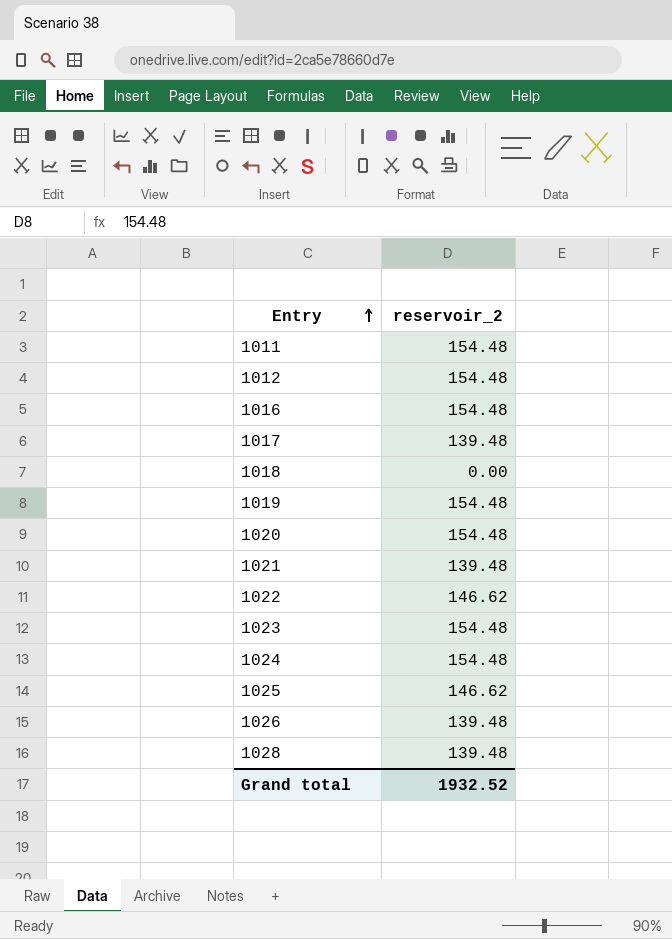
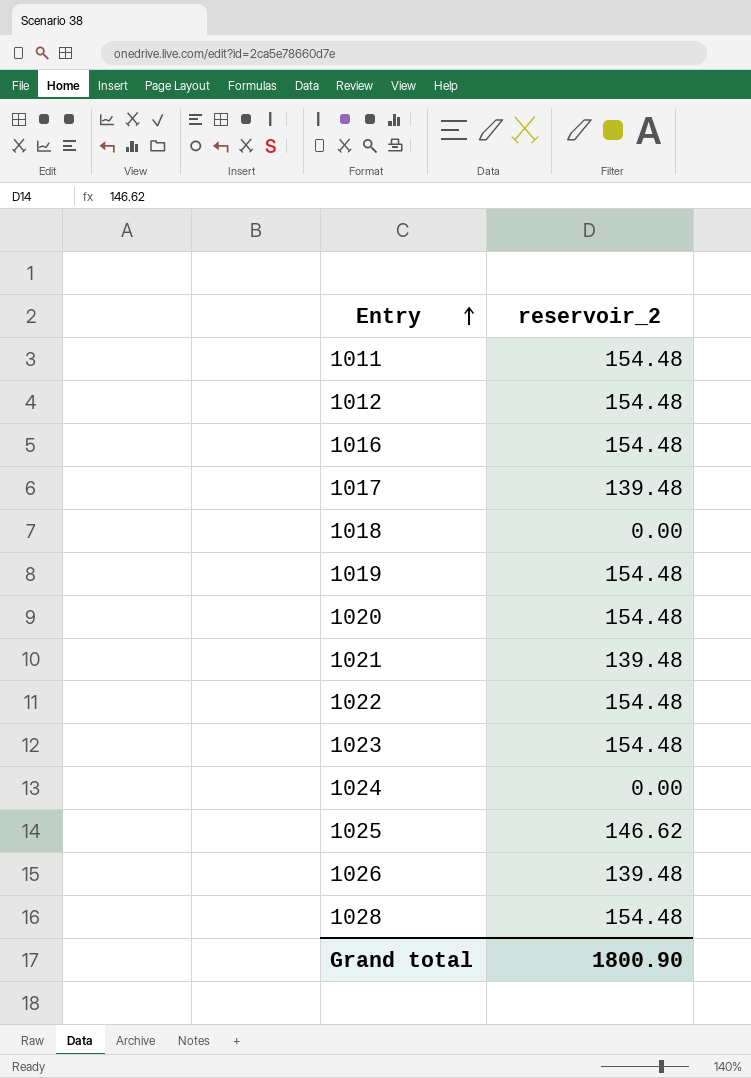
1022 | reservoir_2: 146.62 -> 154.48
1024 | reservoir_2: 154.48 -> 0.00
1028 | reservoir_2: 139.48 -> 154.48
Grand total | reservoir_2: 1932.52 -> 1800.90

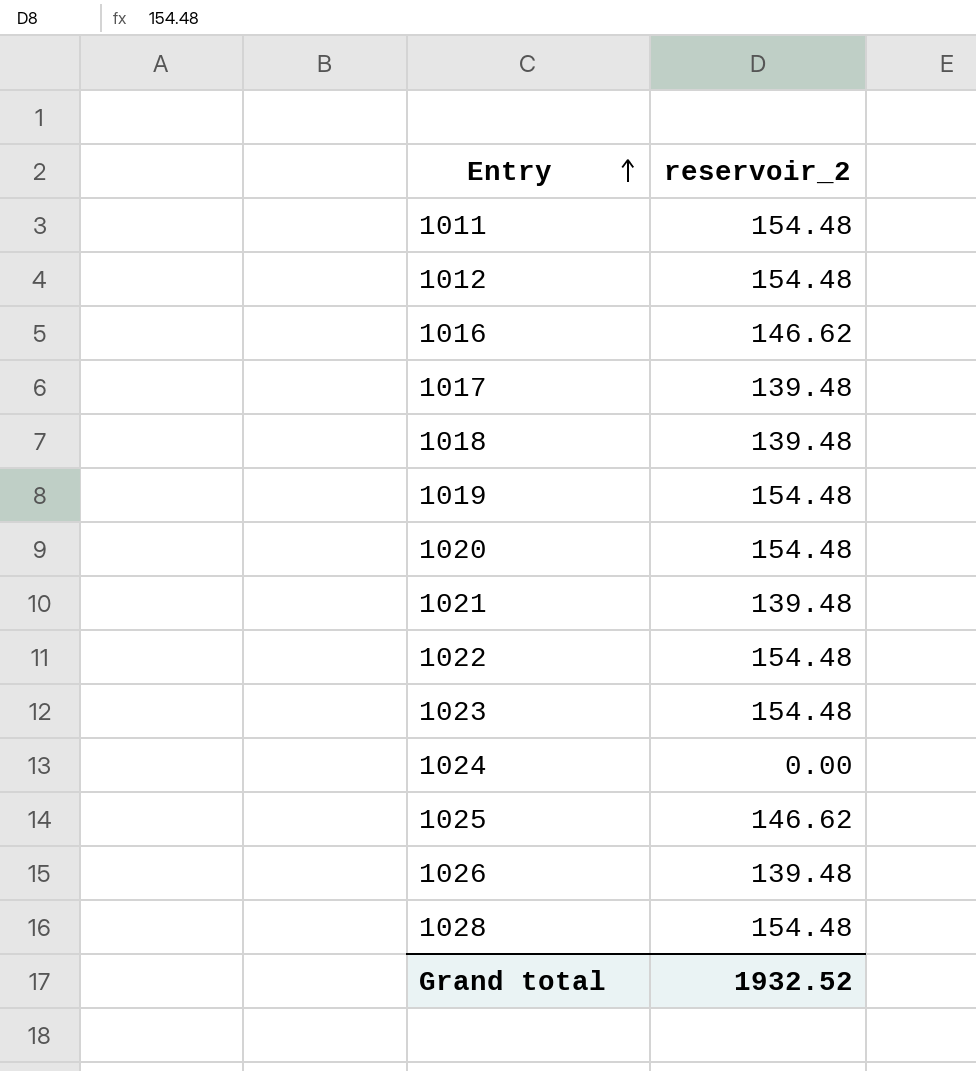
1016 | reservoir_2: 154.48 -> 146.62
1018 | reservoir_2: 0.00 -> 139.48
Grand total | reservoir_2: 1800.90 -> 1932.52

